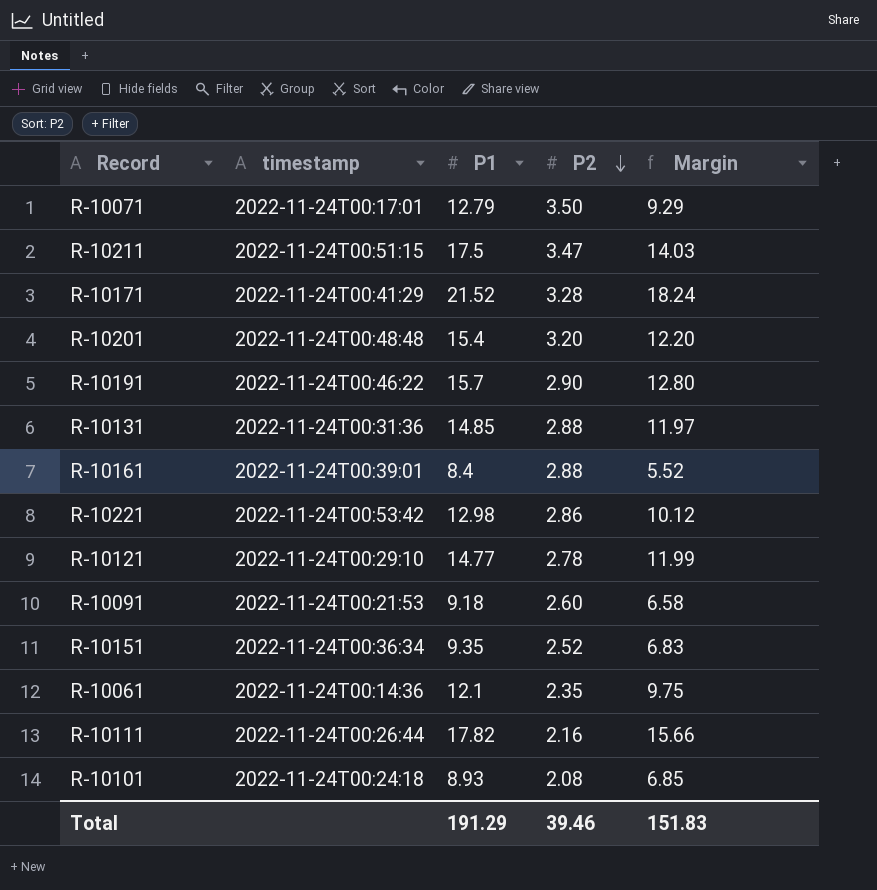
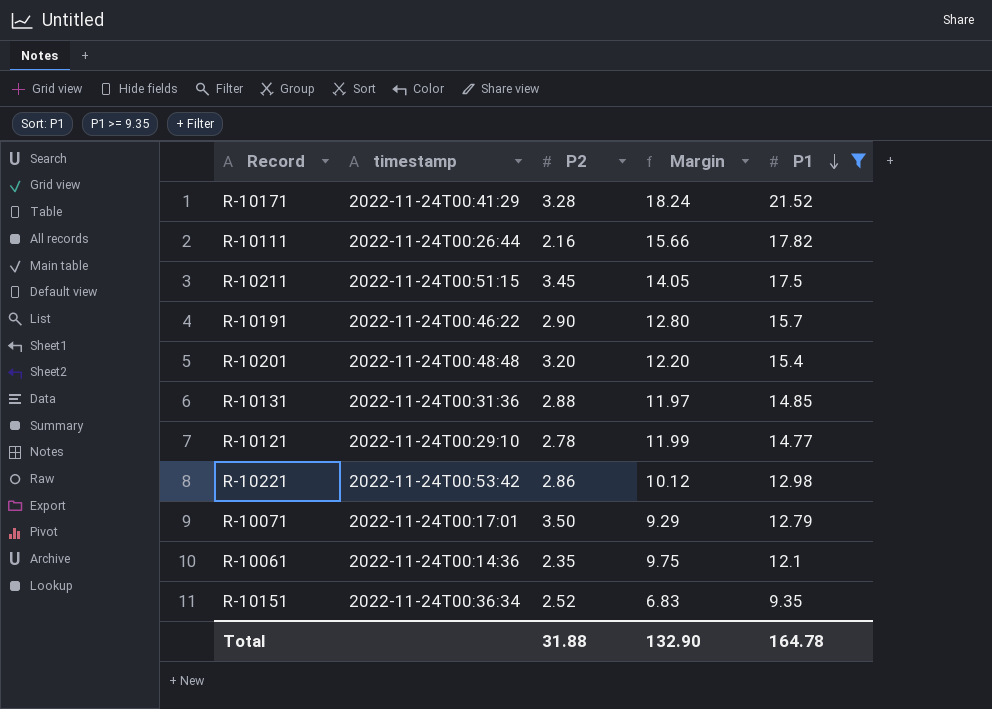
filter: none -> P1 >= 9.35
row order: P2 descending -> P1 descending
column P1 | position: 3 -> 5
R-10211 | P2: 3.47 -> 3.45
R-10211 | Margin: 14.03 -> 14.05
Total | P2: 39.46 -> 31.88
Total | Margin: 151.83 -> 132.90
Total | P1: 191.29 -> 164.78

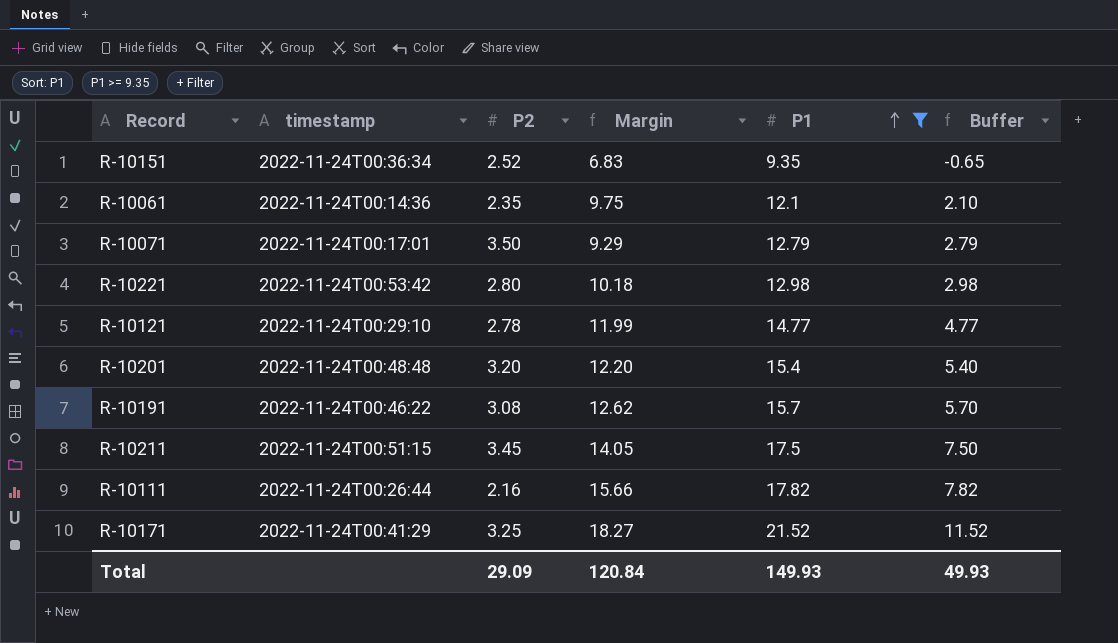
row order: P1 descending -> P1 ascending
column Buffer | formula: none -> [P1] - 10
row R-10131: 2022-11-24T00:31:36 | 2.88 | 11.97 | 14.85 -> none
R-10221 | P2: 2.86 -> 2.80
R-10221 | Margin: 10.12 -> 10.18
R-10191 | P2: 2.90 -> 3.08
R-10191 | Margin: 12.80 -> 12.62
R-10171 | P2: 3.28 -> 3.25
R-10171 | Margin: 18.24 -> 18.27
Total | P2: 31.88 -> 29.09
Total | Margin: 132.90 -> 120.84
Total | P1: 164.78 -> 149.93

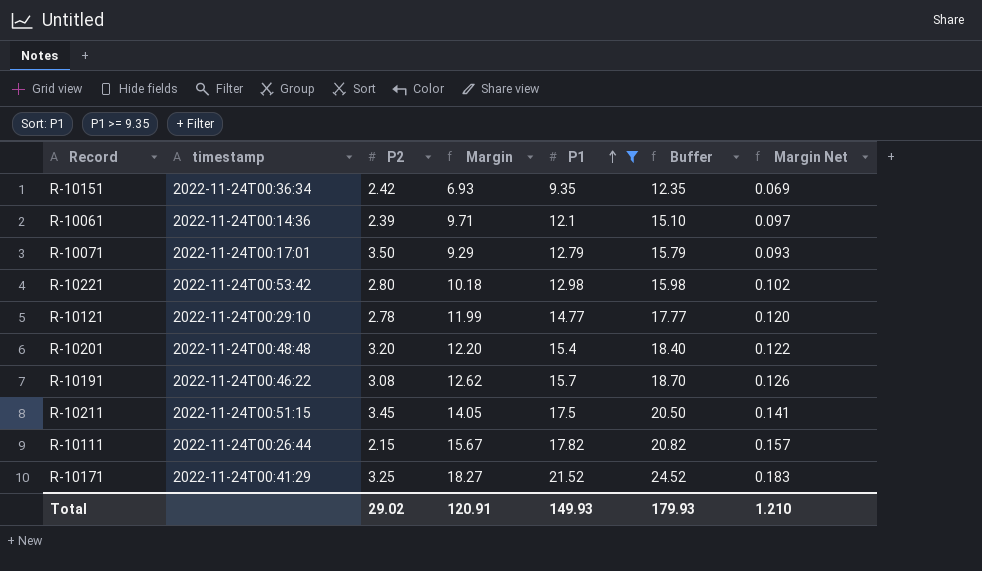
column Buffer | formula: [P1] - 10 -> [P1] + 3
column Margin Net | formula: none -> [Margin] * 0.01
R-10151 | P2: 2.52 -> 2.42
R-10151 | Margin: 6.83 -> 6.93
R-10061 | P2: 2.35 -> 2.39
R-10061 | Margin: 9.75 -> 9.71
R-10111 | P2: 2.16 -> 2.15
R-10111 | Margin: 15.66 -> 15.67
Total | P2: 29.09 -> 29.02
Total | Margin: 120.84 -> 120.91
Total | Buffer: 49.93 -> 179.93

